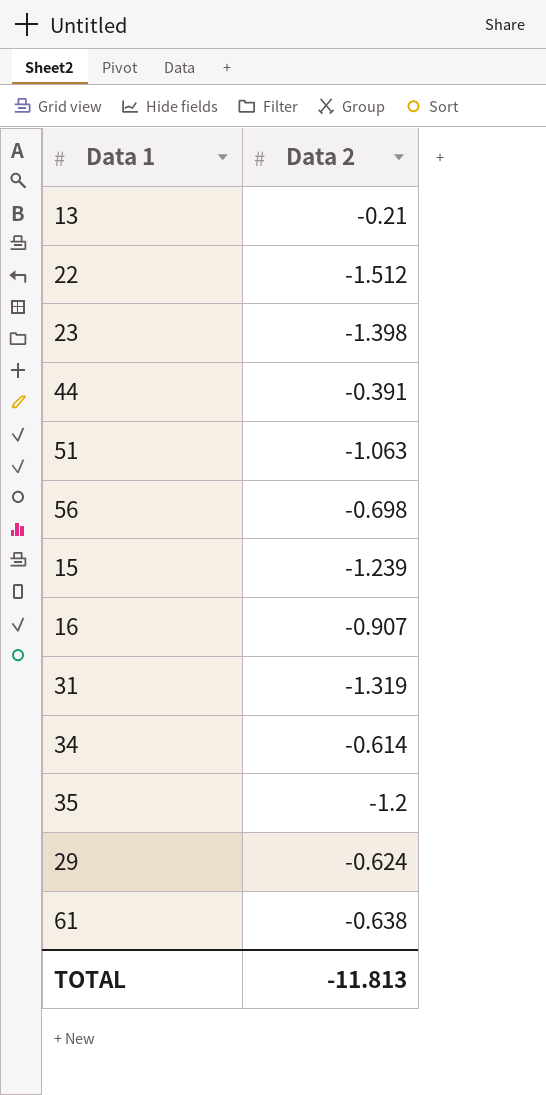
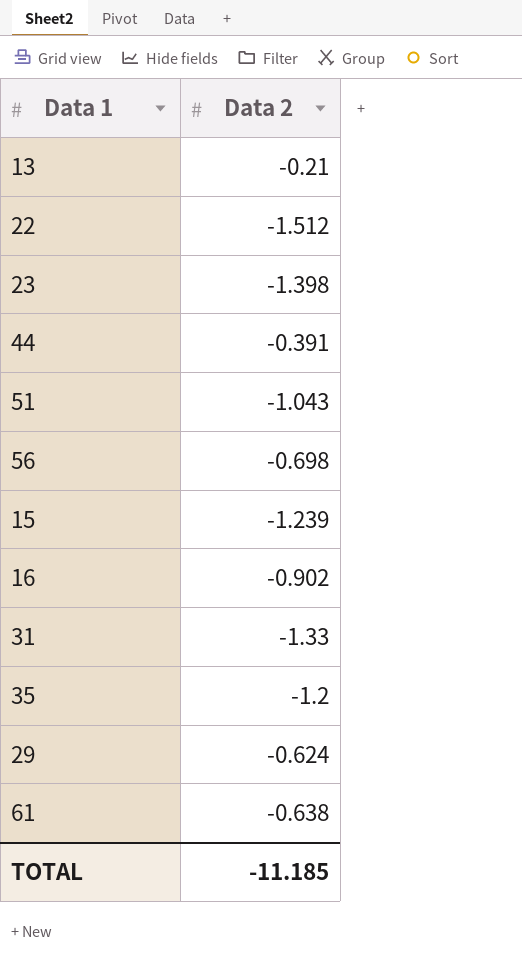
row 34: -0.614 -> none
51 | Data 2: -1.063 -> -1.043
16 | Data 2: -0.907 -> -0.902
31 | Data 2: -1.319 -> -1.33
TOTAL | Data 2: -11.813 -> -11.185

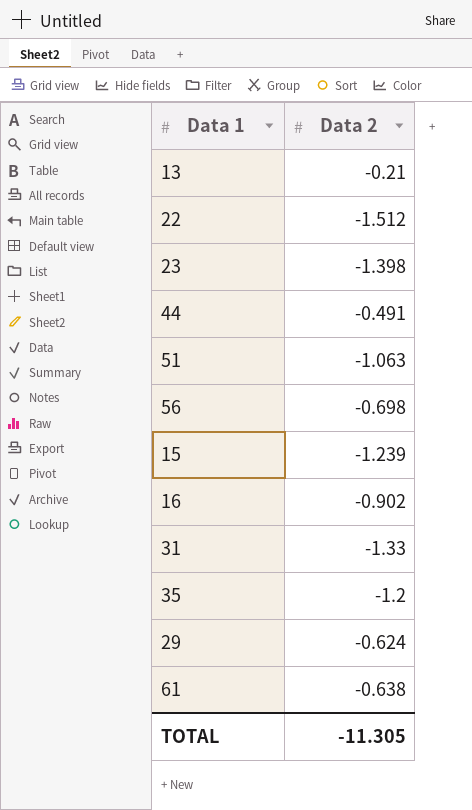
44 | Data 2: -0.391 -> -0.491
51 | Data 2: -1.043 -> -1.063
TOTAL | Data 2: -11.185 -> -11.305

